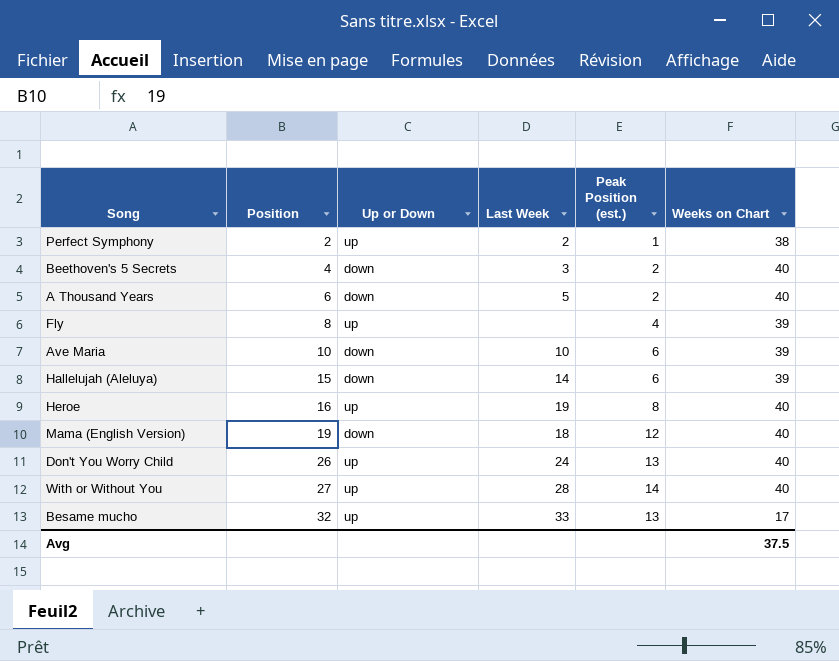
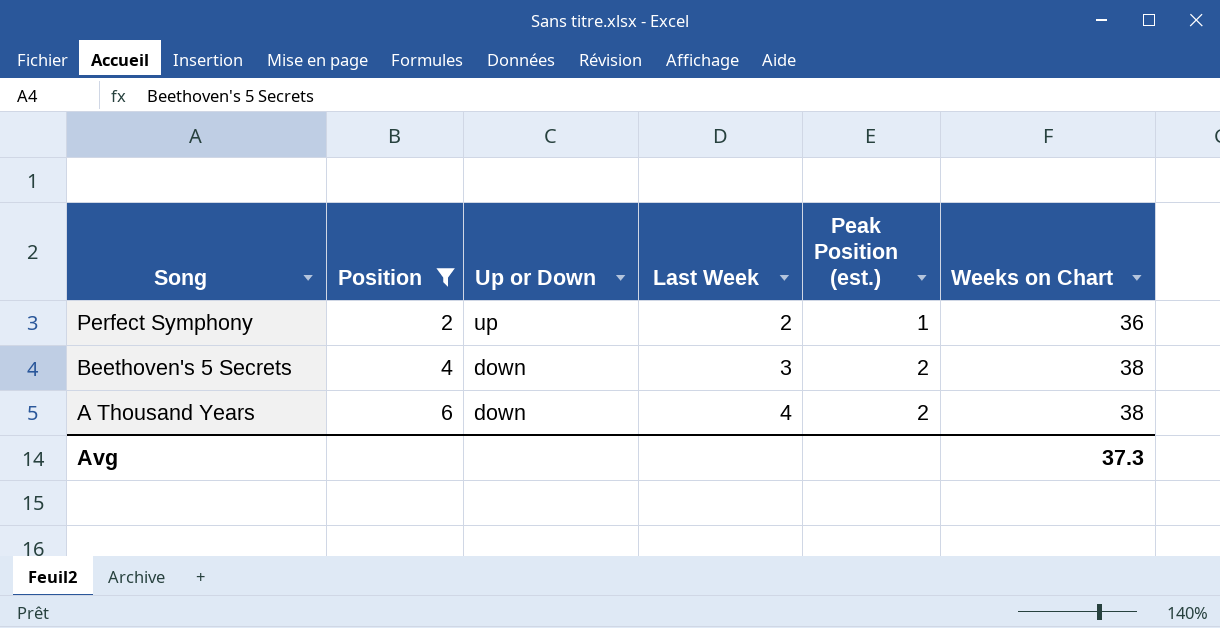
filter: none -> Position <= 6
Perfect Symphony | Weeks on Chart: 38 -> 36
Beethoven's 5 Secrets | Weeks on Chart: 40 -> 38
A Thousand Years | Last Week: 5 -> 4
A Thousand Years | Weeks on Chart: 40 -> 38
Avg | Weeks on Chart: 37.5 -> 37.3

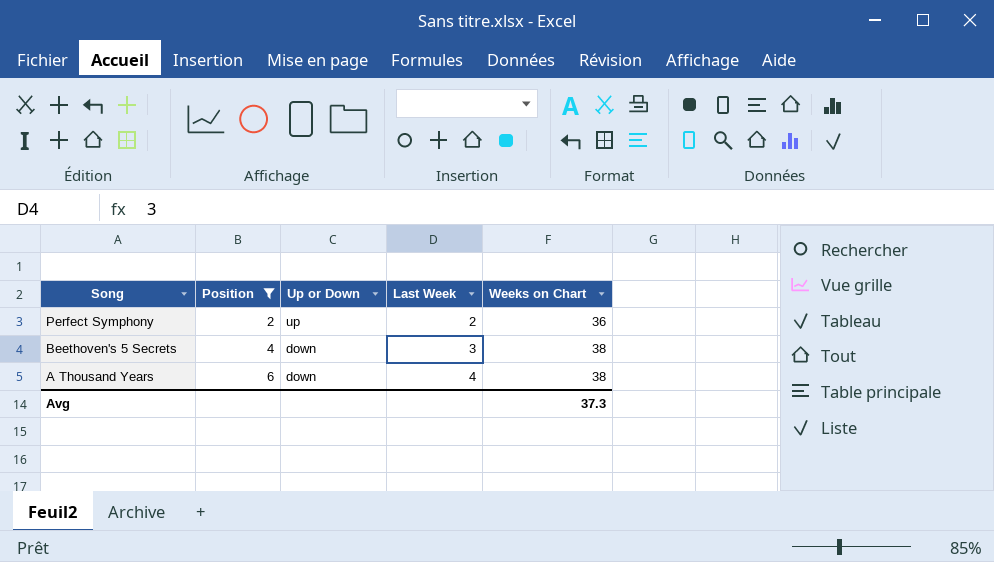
column Peak Position (est.) | position: 5 -> none

